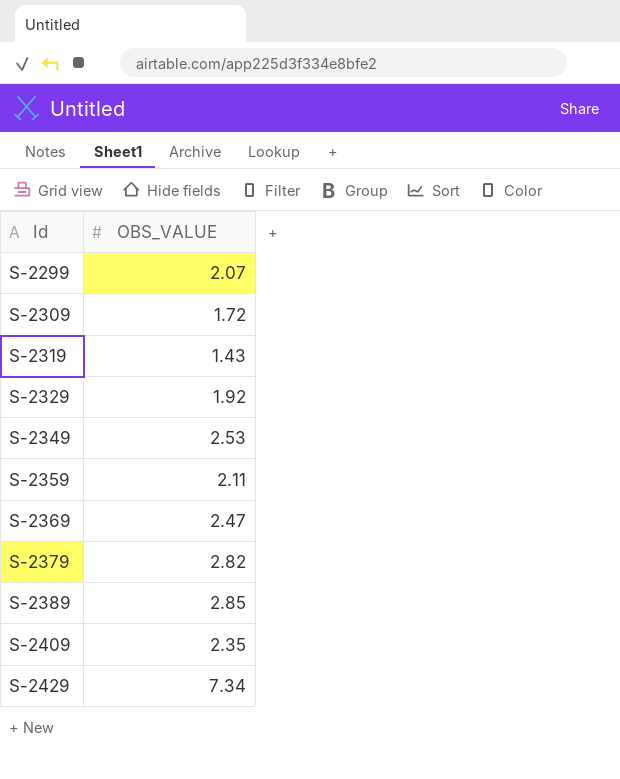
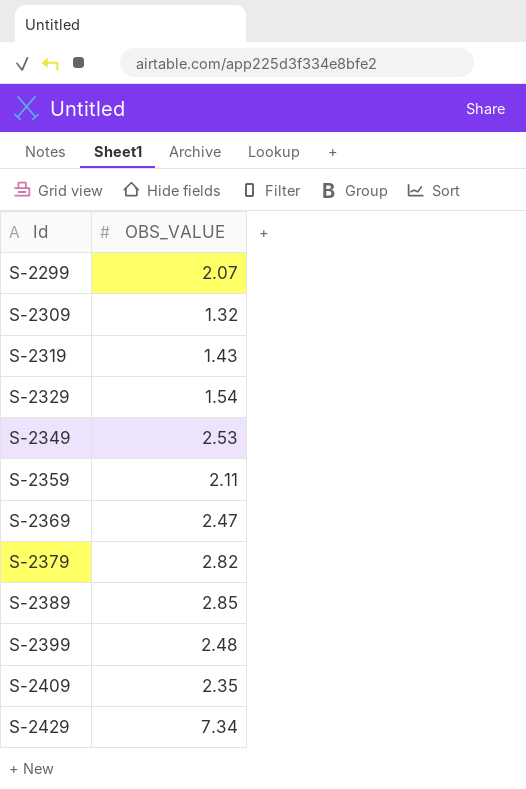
S-2309 | OBS_VALUE: 1.72 -> 1.32
S-2329 | OBS_VALUE: 1.92 -> 1.54
row S-2399: none -> 2.48

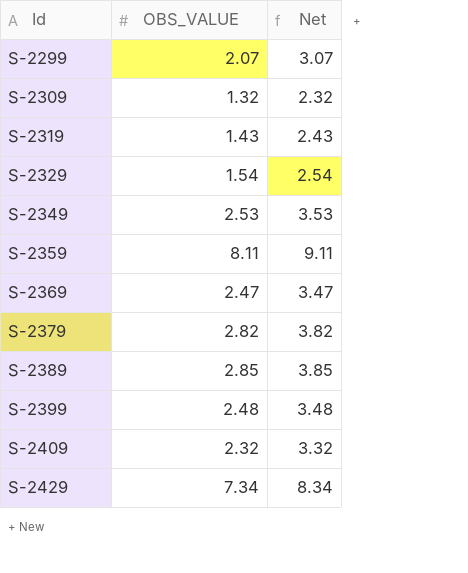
column Net | formula: none -> [OBS_VALUE] + 1
S-2359 | OBS_VALUE: 2.11 -> 8.11
S-2409 | OBS_VALUE: 2.35 -> 2.32

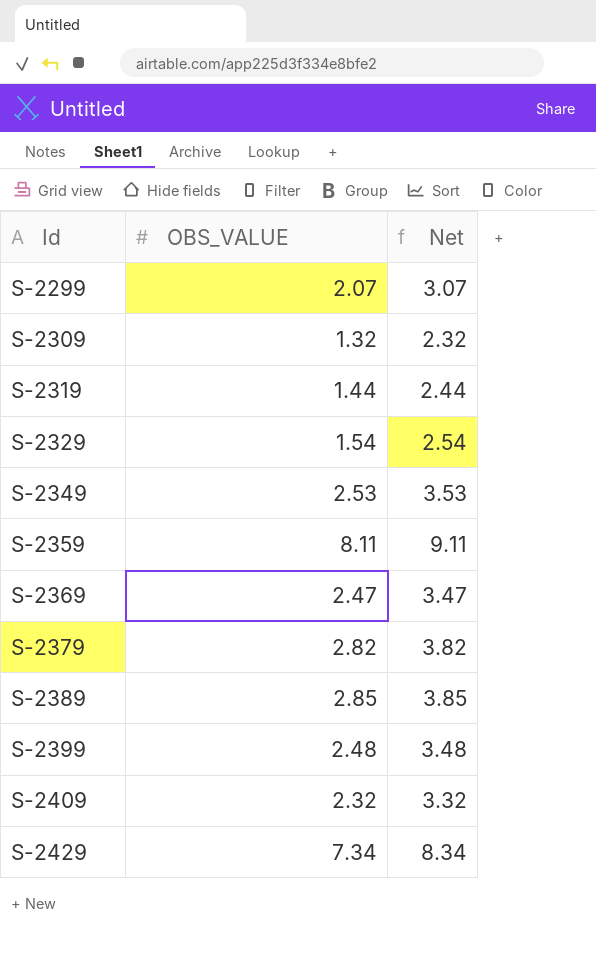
S-2319 | OBS_VALUE: 1.43 -> 1.44
S-2319 | Net: 2.43 -> 2.44

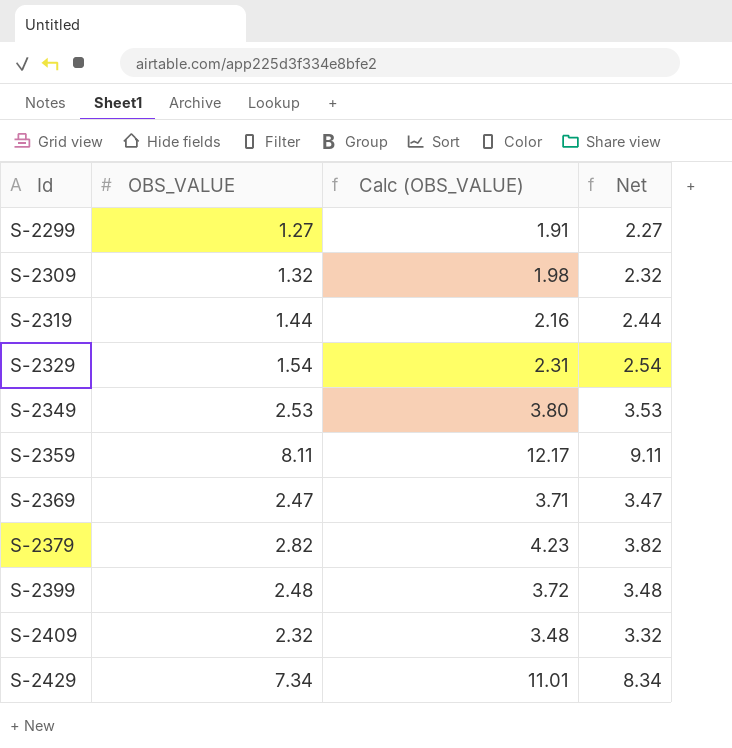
column Calc (OBS_VALUE) | formula: none -> [OBS_VALUE] * 1.5
row S-2389: 2.85 | 3.85 -> none
S-2299 | OBS_VALUE: 2.07 -> 1.27
S-2299 | Net: 3.07 -> 2.27

